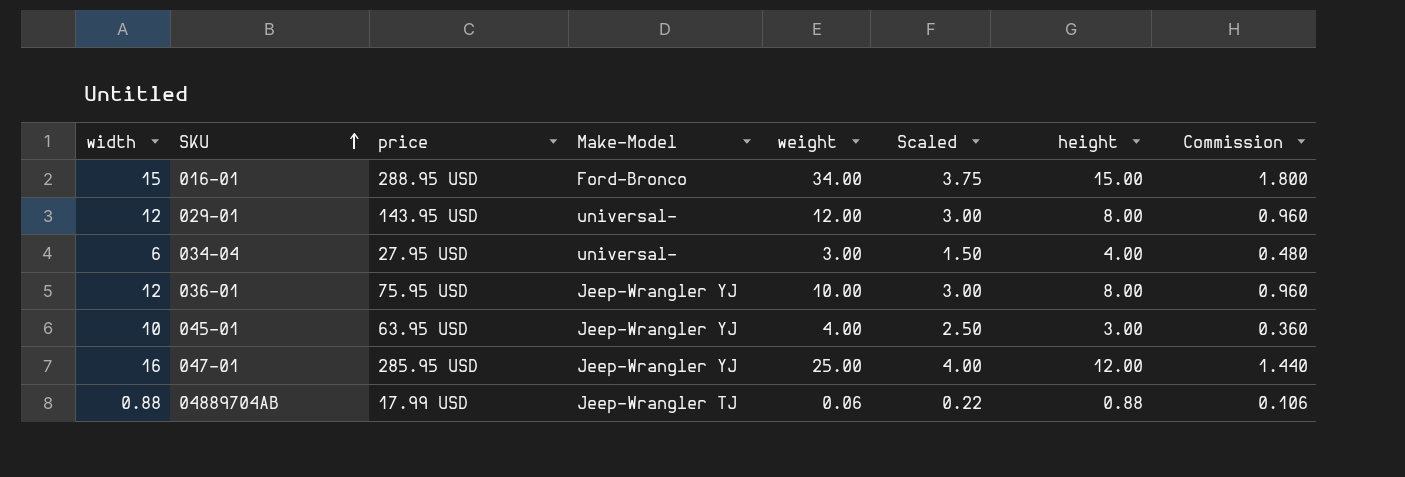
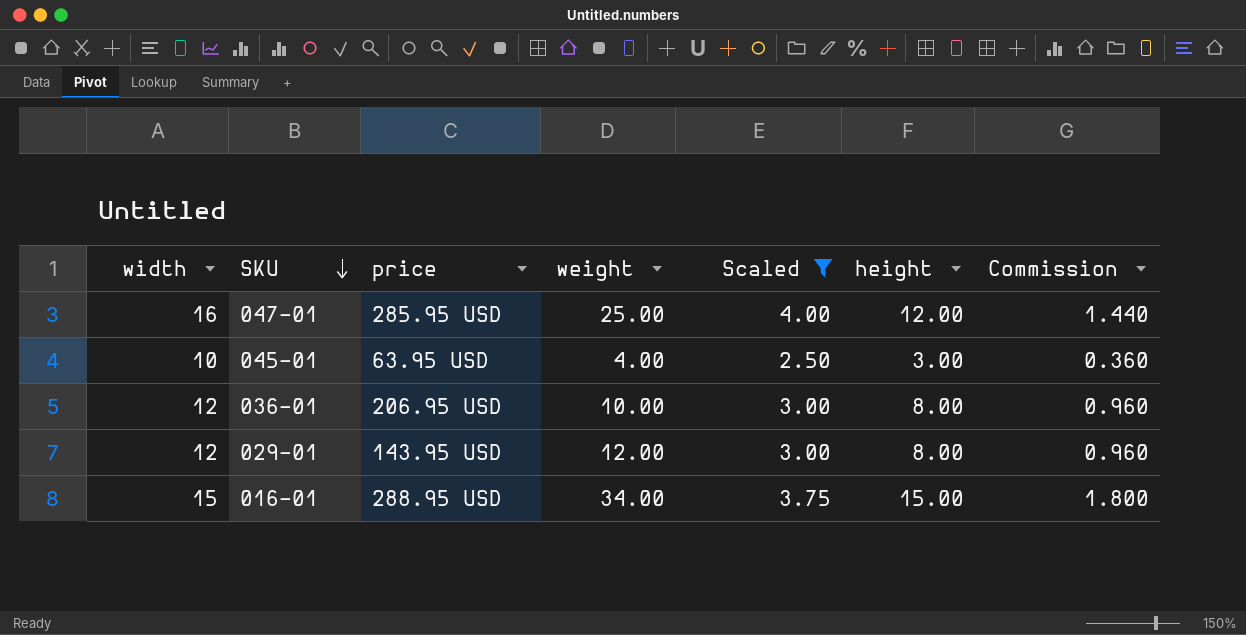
filter: none -> Scaled >= 2.50
row order: SKU ascending -> SKU descending
column Make-Model | position: 4 -> none
036-01 | price: 75.95 USD -> 206.95 USD

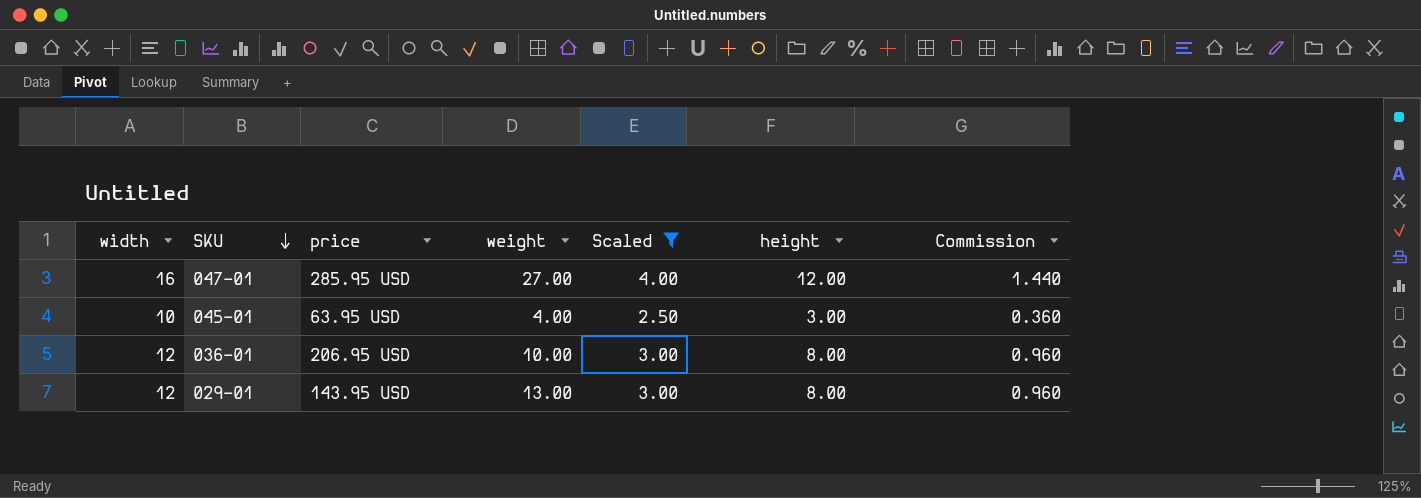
row 016-01: 15 | 288.95 USD | 34.00 | 3.75 | 15.00 | 1.800 -> none
047-01 | weight: 25.00 -> 27.00
029-01 | weight: 12.00 -> 13.00

